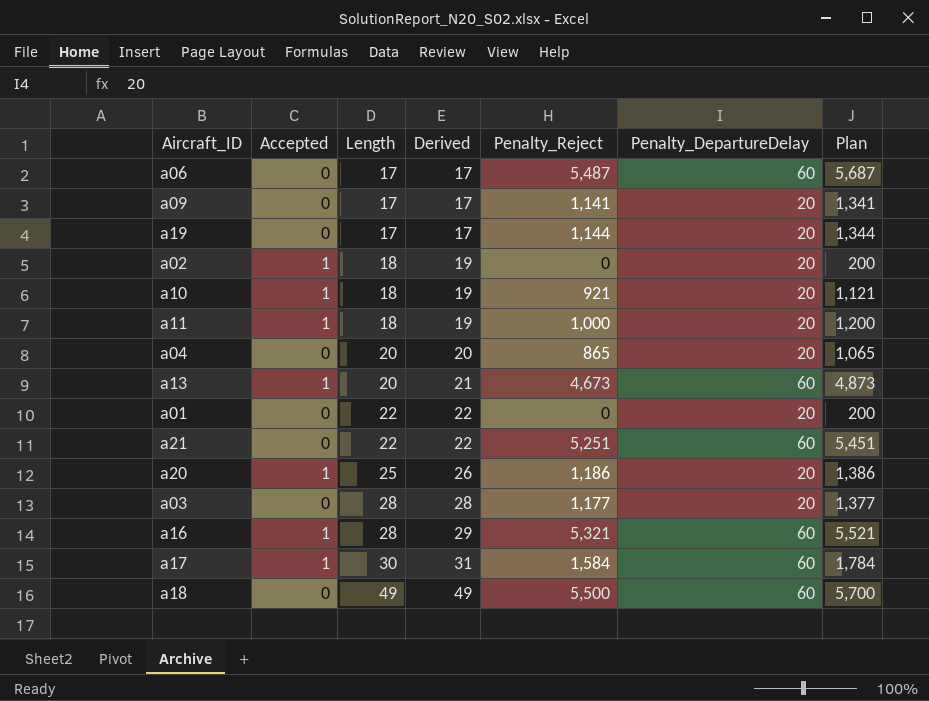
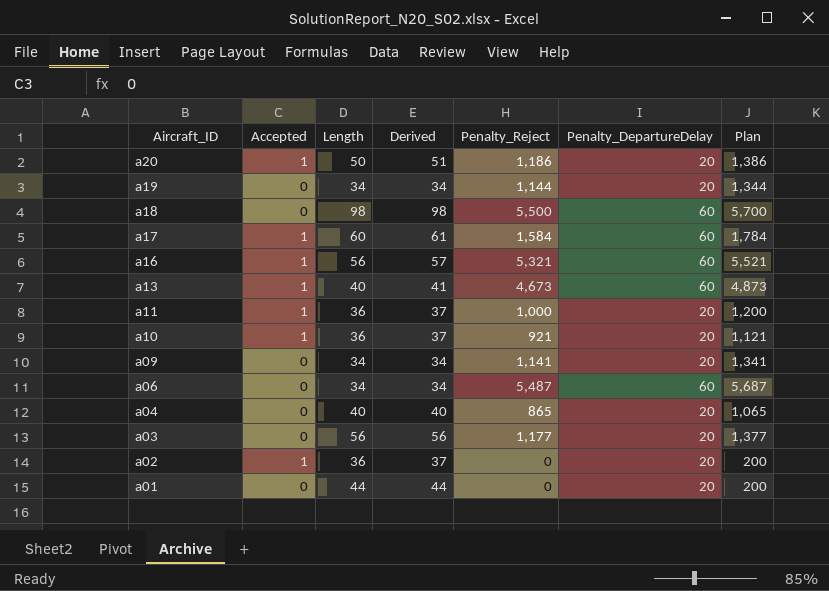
row order: Length ascending -> Aircraft_ID descending
row a21: 0 | 22 | 22 | 5,251 | 60 | 5,451 -> none
a20 | Length: 25 -> 50
a20 | Derived: 26 -> 51
a19 | Length: 17 -> 34
a19 | Derived: 17 -> 34
a18 | Length: 49 -> 98
a18 | Derived: 49 -> 98
a17 | Length: 30 -> 60
a17 | Derived: 31 -> 61
a16 | Length: 28 -> 56
a16 | Derived: 29 -> 57
a13 | Length: 20 -> 40
a13 | Derived: 21 -> 41
a11 | Length: 18 -> 36
a11 | Derived: 19 -> 37
a10 | Length: 18 -> 36
a10 | Derived: 19 -> 37
a09 | Length: 17 -> 34
a09 | Derived: 17 -> 34
a06 | Length: 17 -> 34
a06 | Derived: 17 -> 34
a04 | Length: 20 -> 40
a04 | Derived: 20 -> 40
a03 | Length: 28 -> 56
a03 | Derived: 28 -> 56
a02 | Length: 18 -> 36
a02 | Derived: 19 -> 37
a01 | Length: 22 -> 44
a01 | Derived: 22 -> 44

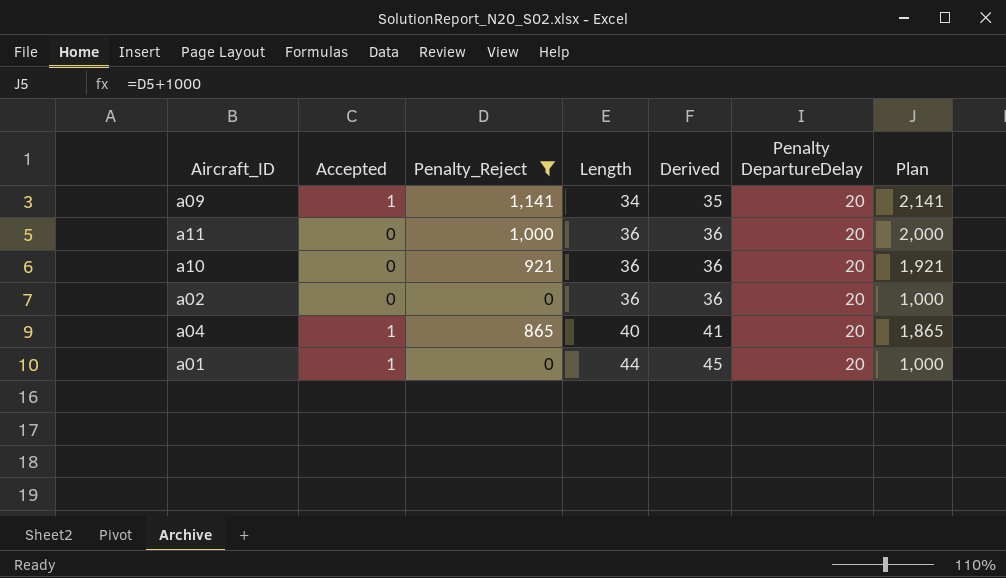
filter: none -> Penalty_Reject <= 1,141
row order: Aircraft_ID descending -> Length ascending
column Penalty_Reject | position: 5 -> 3
column name: Penalty_DepartureDelay -> Penalty DepartureDelay
column Plan | formula: [Penalty_Reject] + 200 -> [Penalty_Reject] + 1000
a09 | Accepted: 0 -> 1
a09 | Derived: 34 -> 35
a11 | Accepted: 1 -> 0
a11 | Derived: 37 -> 36
a10 | Accepted: 1 -> 0
a10 | Derived: 37 -> 36
a02 | Accepted: 1 -> 0
a02 | Derived: 37 -> 36
a04 | Accepted: 0 -> 1
a04 | Derived: 40 -> 41
a01 | Accepted: 0 -> 1
a01 | Derived: 44 -> 45

